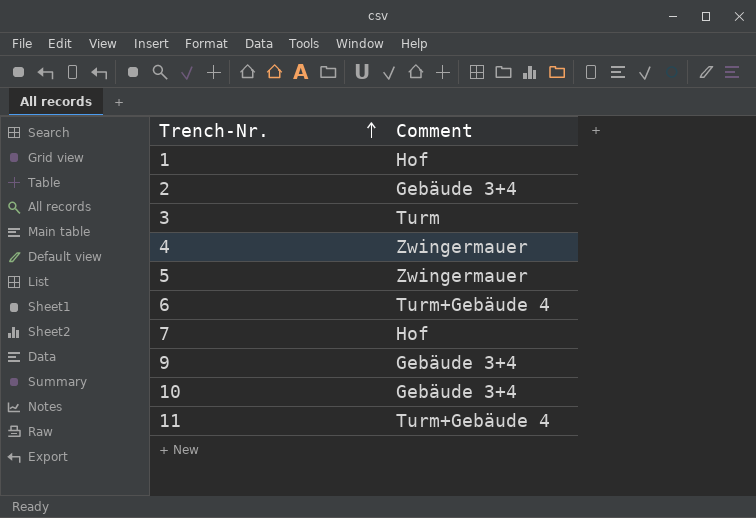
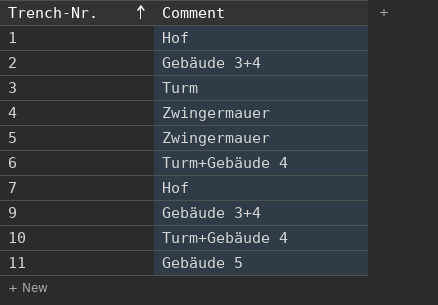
10 | Comment: Gebäude 3+4 -> Turm+Gebäude 4
11 | Comment: Turm+Gebäude 4 -> Gebäude 5

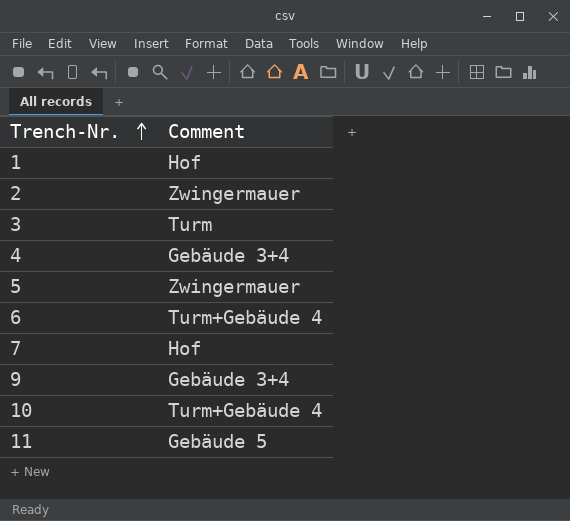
2 | Comment: Gebäude 3+4 -> Zwingermauer
4 | Comment: Zwingermauer -> Gebäude 3+4

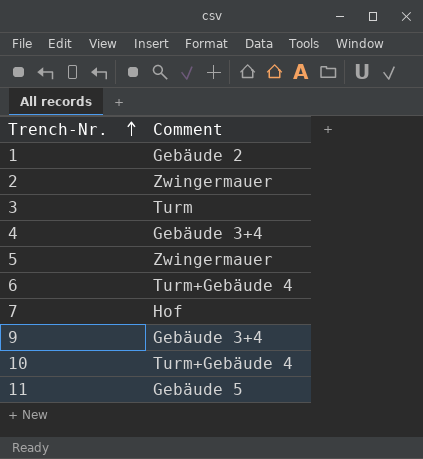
1 | Comment: Hof -> Gebäude 2

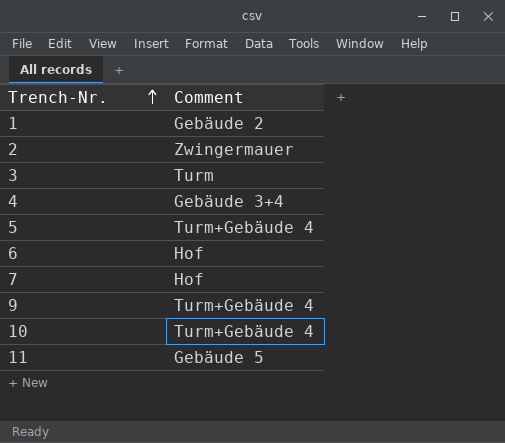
5 | Comment: Zwingermauer -> Turm+Gebäude 4
6 | Comment: Turm+Gebäude 4 -> Hof
9 | Comment: Gebäude 3+4 -> Turm+Gebäude 4

